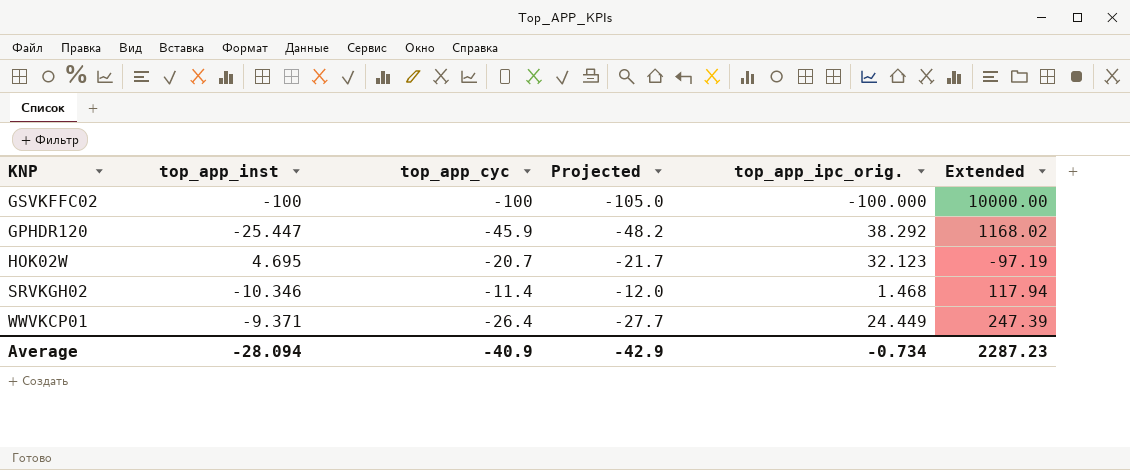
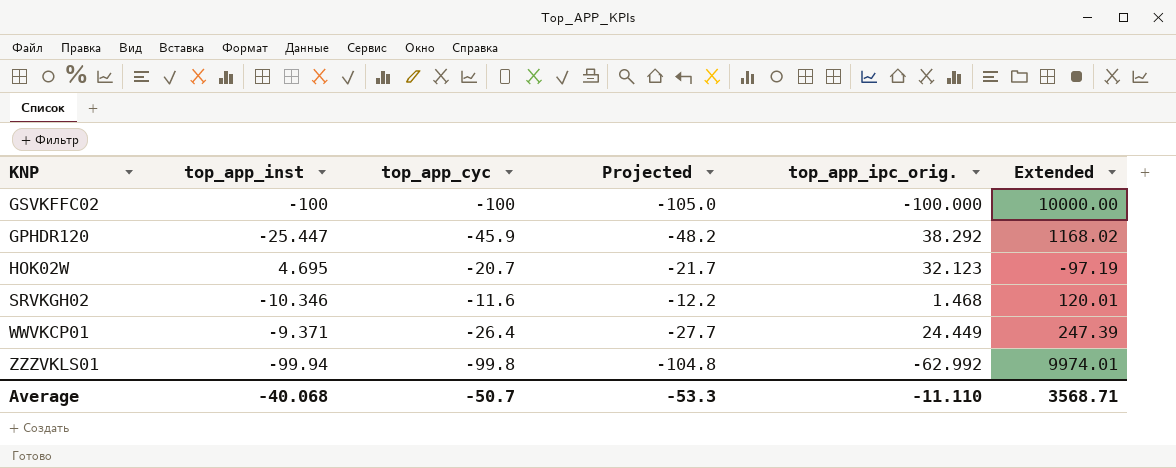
SRVKGH02 | top_app_cyc: -11.4 -> -11.6
SRVKGH02 | Projected: -12.0 -> -12.2
SRVKGH02 | Extended: 117.94 -> 120.01
row ZZZVKLS01: none -> -99.94 | -99.8 | -104.8 | -62.992 | 9974.01
Average | top_app_inst: -28.094 -> -40.068
Average | top_app_cyc: -40.9 -> -50.7
Average | Projected: -42.9 -> -53.3
Average | top_app_ipc_orig.: -0.734 -> -11.110
Average | Extended: 2287.23 -> 3568.71

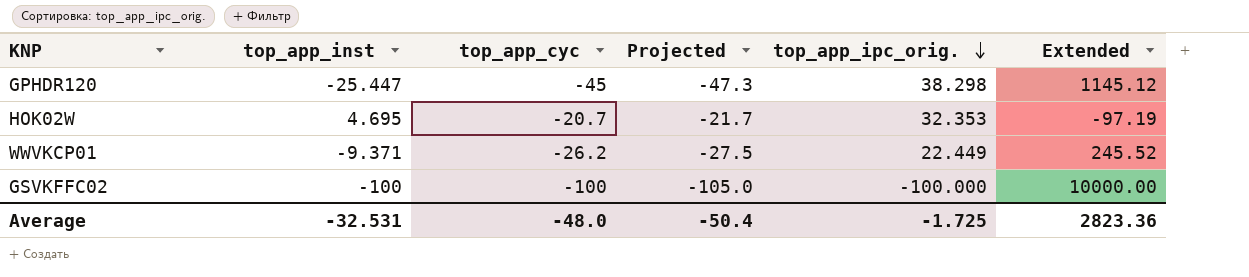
row order: none -> top_app_ipc_orig. descending
row SRVKGH02: -10.346 | -11.6 | -12.2 | 1.468 | 120.01 -> none
row ZZZVKLS01: -99.94 | -99.8 | -104.8 | -62.992 | 9974.01 -> none
GPHDR120 | top_app_cyc: -45.9 -> -45
GPHDR120 | Projected: -48.2 -> -47.3
GPHDR120 | top_app_ipc_orig.: 38.292 -> 38.298
GPHDR120 | Extended: 1168.02 -> 1145.12
HOK02W | top_app_ipc_orig.: 32.123 -> 32.353
WWVKCP01 | top_app_cyc: -26.4 -> -26.2
WWVKCP01 | Projected: -27.7 -> -27.5
WWVKCP01 | top_app_ipc_orig.: 24.449 -> 22.449
WWVKCP01 | Extended: 247.39 -> 245.52
Average | top_app_inst: -40.068 -> -32.531
Average | top_app_cyc: -50.7 -> -48.0
Average | Projected: -53.3 -> -50.4
Average | top_app_ipc_orig.: -11.110 -> -1.725
Average | Extended: 3568.71 -> 2823.36

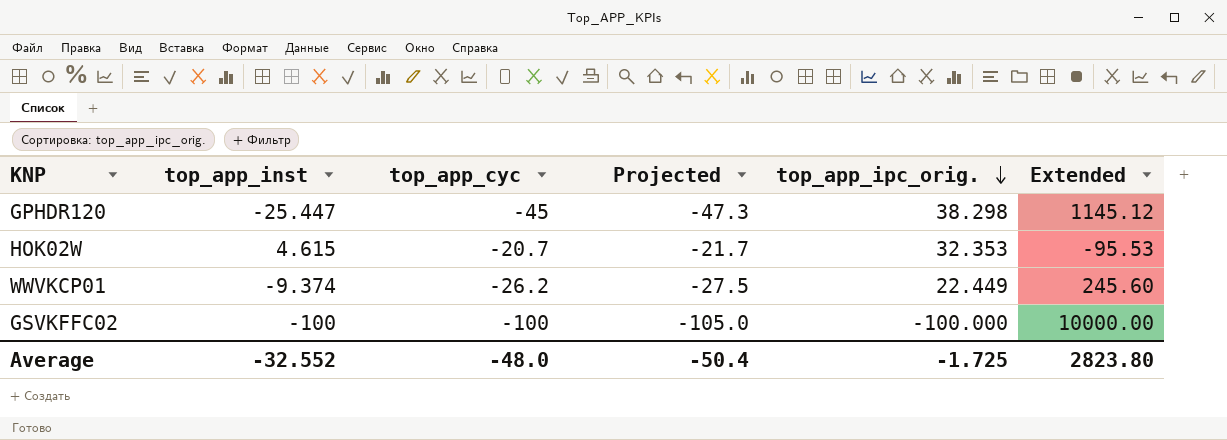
HOK02W | top_app_inst: 4.695 -> 4.615
HOK02W | Extended: -97.19 -> -95.53
WWVKCP01 | top_app_inst: -9.371 -> -9.374
WWVKCP01 | Extended: 245.52 -> 245.60
Average | top_app_inst: -32.531 -> -32.552
Average | Extended: 2823.36 -> 2823.80

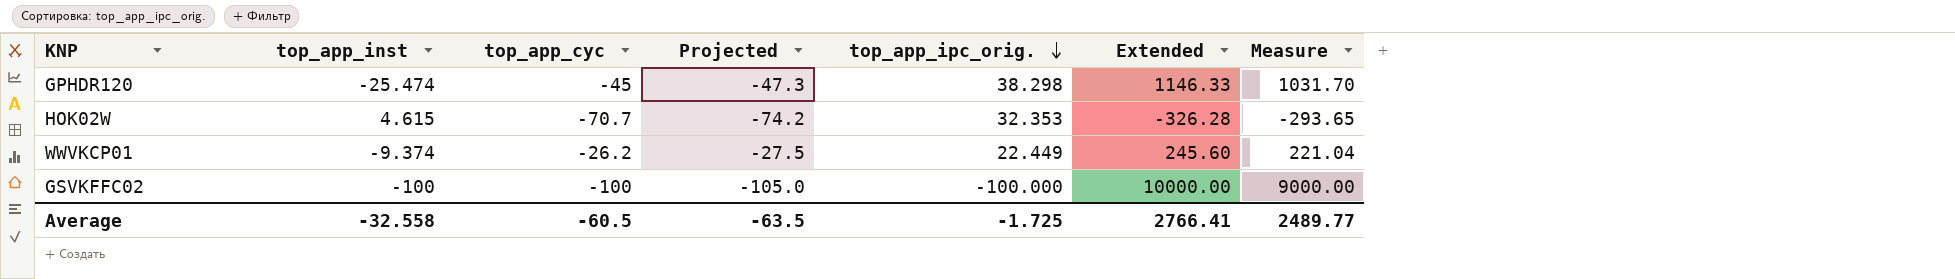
column Measure | formula: none -> [Extended] * 0.9
GPHDR120 | top_app_inst: -25.447 -> -25.474
GPHDR120 | Extended: 1145.12 -> 1146.33
HOK02W | top_app_cyc: -20.7 -> -70.7
HOK02W | Projected: -21.7 -> -74.2
HOK02W | Extended: -95.53 -> -326.28
Average | top_app_inst: -32.552 -> -32.558
Average | top_app_cyc: -48.0 -> -60.5
Average | Projected: -50.4 -> -63.5
Average | Extended: 2823.80 -> 2766.41

